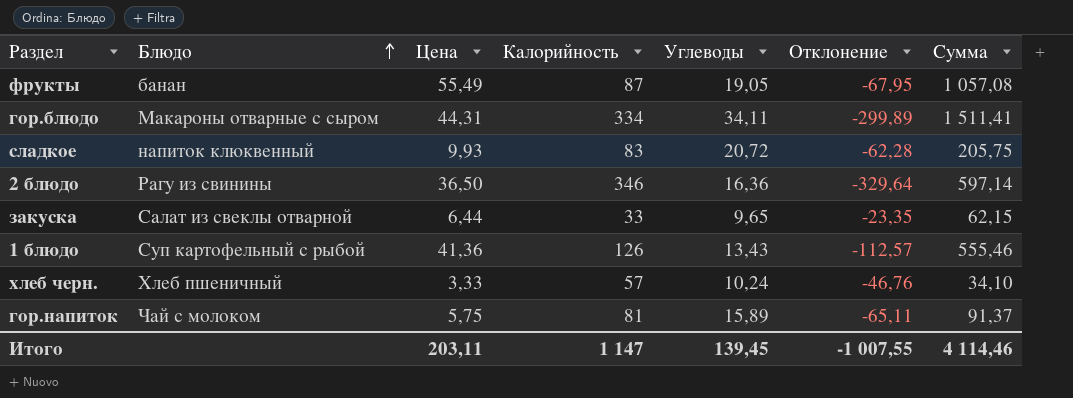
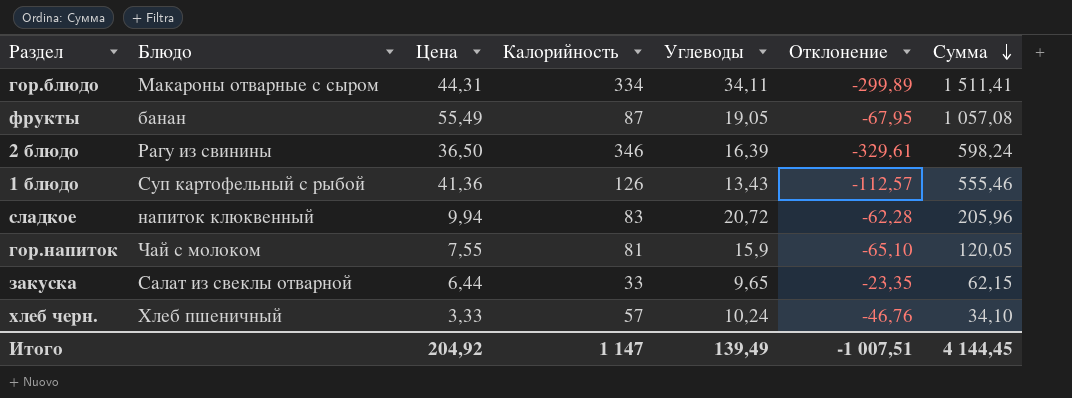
row order: Блюдо ascending -> Сумма descending
2 блюдо | Углеводы: 16,36 -> 16,39
2 блюдо | Отклонение: -329,64 -> -329,61
2 блюдо | Сумма: 597,14 -> 598,24
сладкое | Цена: 9,93 -> 9,94
сладкое | Сумма: 205,75 -> 205,96
гор.напиток | Цена: 5,75 -> 7,55
гор.напиток | Углеводы: 15,89 -> 15,9
гор.напиток | Отклонение: -65,11 -> -65,10
гор.напиток | Сумма: 91,37 -> 120,05
Итого | Цена: 203,11 -> 204,92
Итого | Углеводы: 139,45 -> 139,49
Итого | Отклонение: -1 007,55 -> -1 007,51
Итого | Сумма: 4 114,46 -> 4 144,45

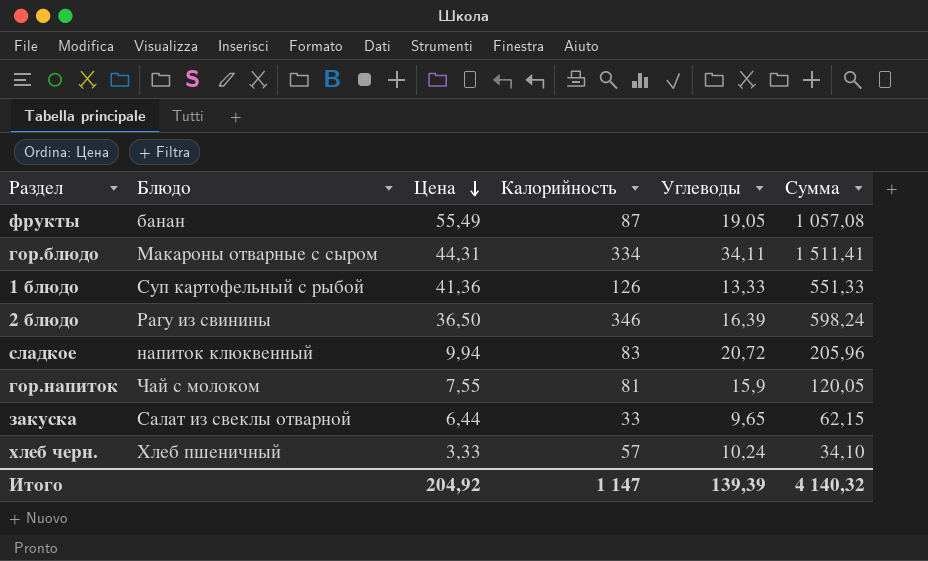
row order: Сумма descending -> Цена descending
column Отклонение | formula: [Углеводы] - [Калорийность] -> none
1 блюдо | Углеводы: 13,43 -> 13,33
1 блюдо | Сумма: 555,46 -> 551,33
Итого | Углеводы: 139,49 -> 139,39
Итого | Сумма: 4 144,45 -> 4 140,32

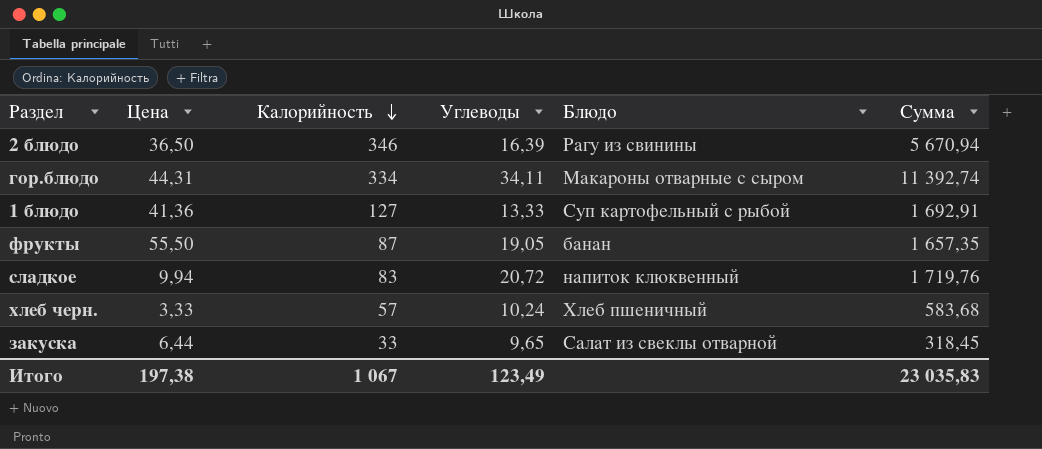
row order: Цена descending -> Калорийность descending
column Блюдо | position: 2 -> 5
column Сумма | formula: [Цена] * [Углеводы] -> [Калорийность] * [Углеводы]
row гор.напиток: Чай с молоком | 7,55 | 81 | 15,9 | 120,05 -> none
1 блюдо | Калорийность: 126 -> 127
фрукты | Цена: 55,49 -> 55,50
Итого | Цена: 204,92 -> 197,38
Итого | Калорийность: 1 147 -> 1 067
Итого | Углеводы: 139,39 -> 123,49
Итого | Сумма: 4 140,32 -> 23 035,83

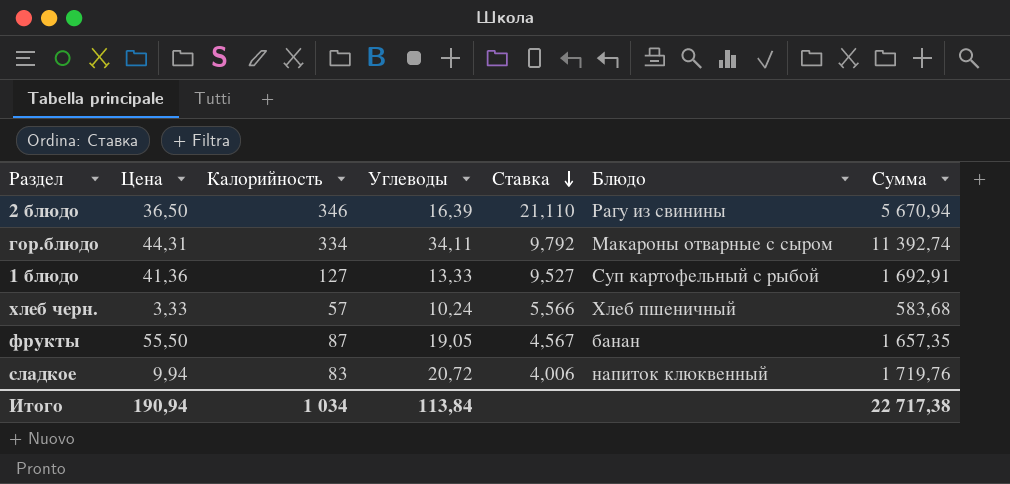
row order: Калорийность descending -> Ставка descending
column Ставка | formula: none -> [Калорийность] / [Углеводы]
row закуска: 6,44 | 33 | 9,65 | Салат из свеклы отварной | 318,45 -> none
Итого | Цена: 197,38 -> 190,94
Итого | Калорийность: 1 067 -> 1 034
Итого | Углеводы: 123,49 -> 113,84
Итого | Сумма: 23 035,83 -> 22 717,38

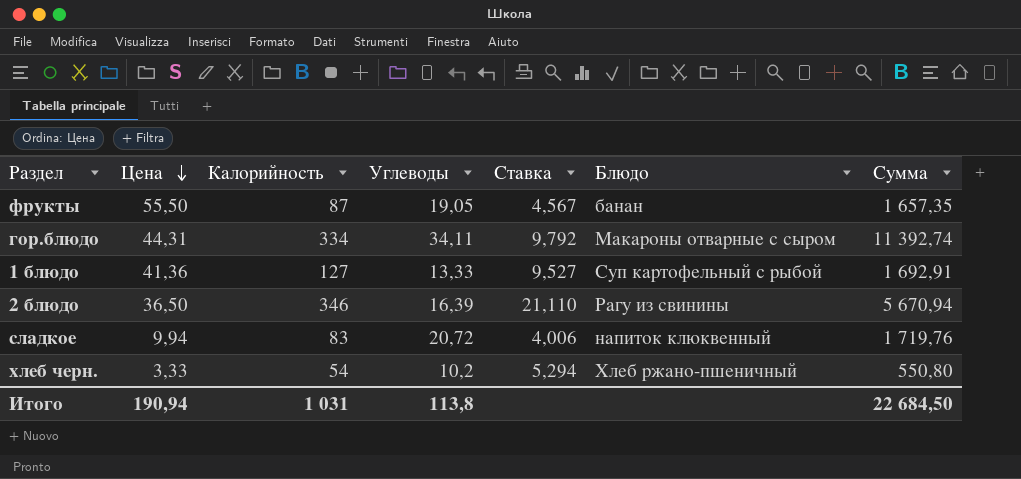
row order: Ставка descending -> Цена descending
хлеб черн. | Калорийность: 57 -> 54
хлеб черн. | Углеводы: 10,24 -> 10,2
хлеб черн. | Ставка: 5,566 -> 5,294
хлеб черн. | Блюдо: Хлеб пшеничный -> Хлеб ржано-пшеничный
хлеб черн. | Сумма: 583,68 -> 550,80
Итого | Калорийность: 1 034 -> 1 031
Итого | Углеводы: 113,84 -> 113,8
Итого | Сумма: 22 717,38 -> 22 684,50

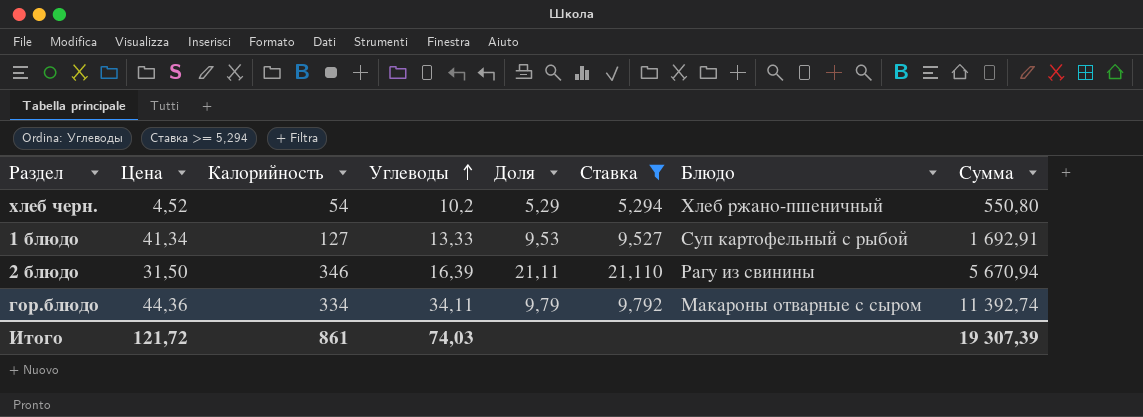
filter: none -> Ставка >= 5,294
row order: Цена descending -> Углеводы ascending
column Доля | formula: none -> [Калорийность] / [Углеводы]
хлеб черн. | Цена: 3,33 -> 4,52
1 блюдо | Цена: 41,36 -> 41,34
2 блюдо | Цена: 36,50 -> 31,50
гор.блюдо | Цена: 44,31 -> 44,36
Итого | Цена: 190,94 -> 121,72
Итого | Калорийность: 1 031 -> 861
Итого | Углеводы: 113,8 -> 74,03
Итого | Сумма: 22 684,50 -> 19 307,39

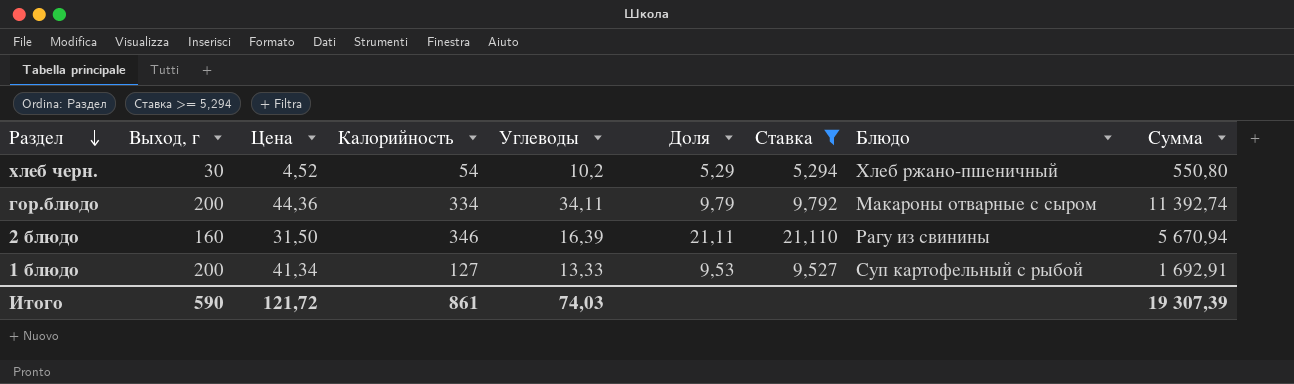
row order: Углеводы ascending -> Раздел descending
column Выход, г | position: none -> 2

